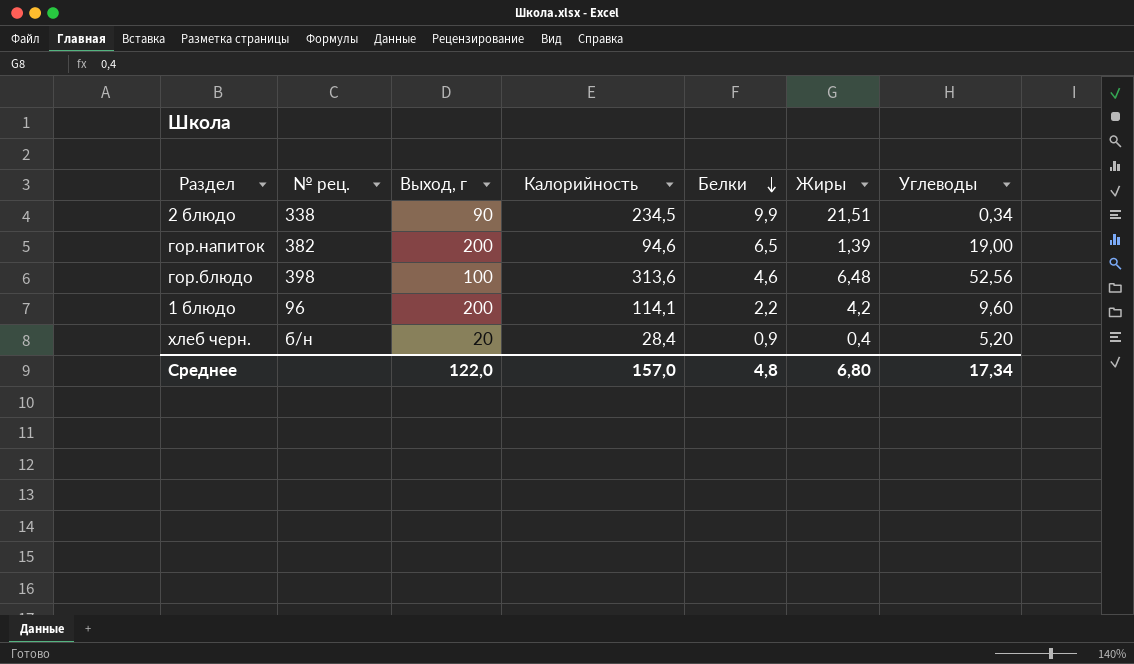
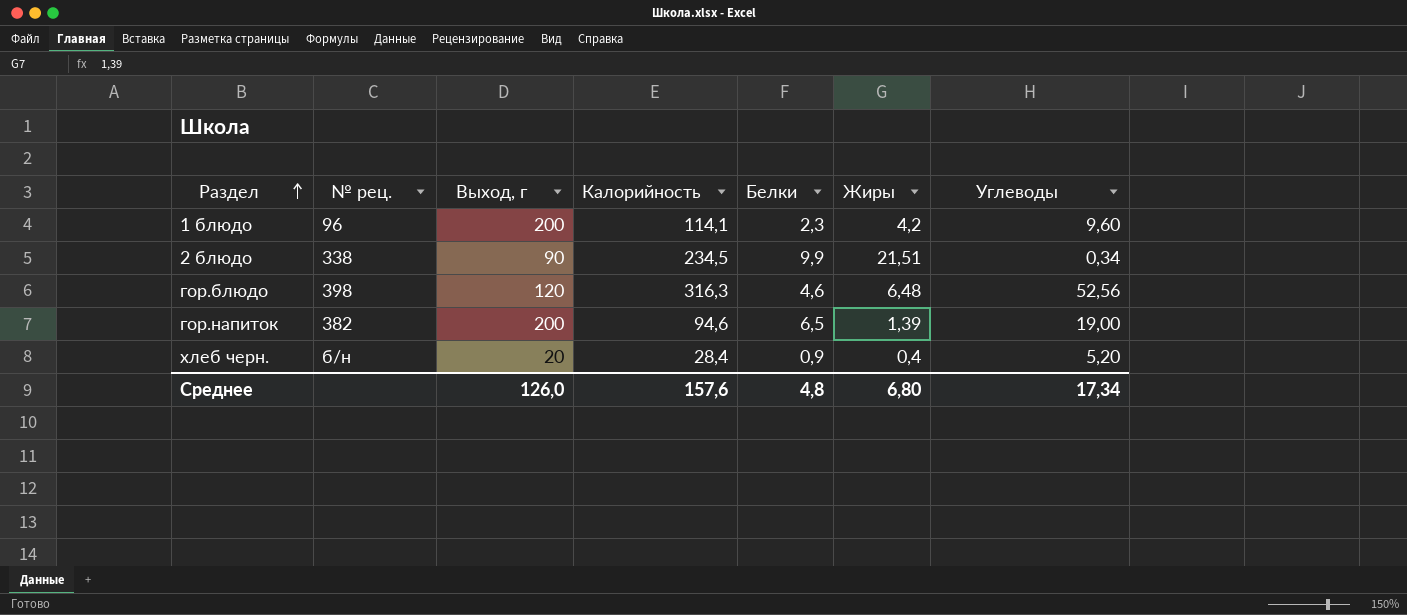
row order: Белки descending -> Раздел ascending
1 блюдо | Белки: 2,2 -> 2,3
гор.блюдо | Выход, г: 100 -> 120
гор.блюдо | Калорийность: 313,6 -> 316,3
Среднее | Выход, г: 122,0 -> 126,0
Среднее | Калорийность: 157,0 -> 157,6

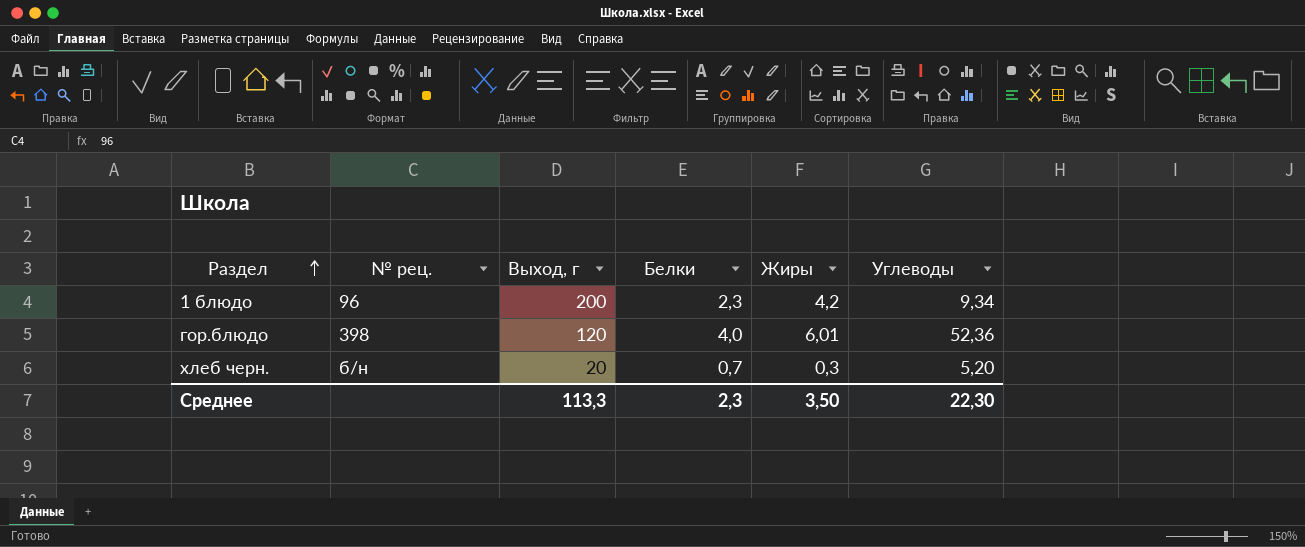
column Калорийность | position: 4 -> none
row 2 блюдо: 338 | 90 | 234,5 | 9,9 | 21,51 | 0,34 -> none
row гор.напиток: 382 | 200 | 94,6 | 6,5 | 1,39 | 19,00 -> none
1 блюдо | Углеводы: 9,60 -> 9,34
гор.блюдо | Белки: 4,6 -> 4,0
гор.блюдо | Жиры: 6,48 -> 6,01
гор.блюдо | Углеводы: 52,56 -> 52,36
хлеб черн. | Белки: 0,9 -> 0,7
хлеб черн. | Жиры: 0,4 -> 0,3
Среднее | Выход, г: 126,0 -> 113,3
Среднее | Белки: 4,8 -> 2,3
Среднее | Жиры: 6,80 -> 3,50
Среднее | Углеводы: 17,34 -> 22,30

